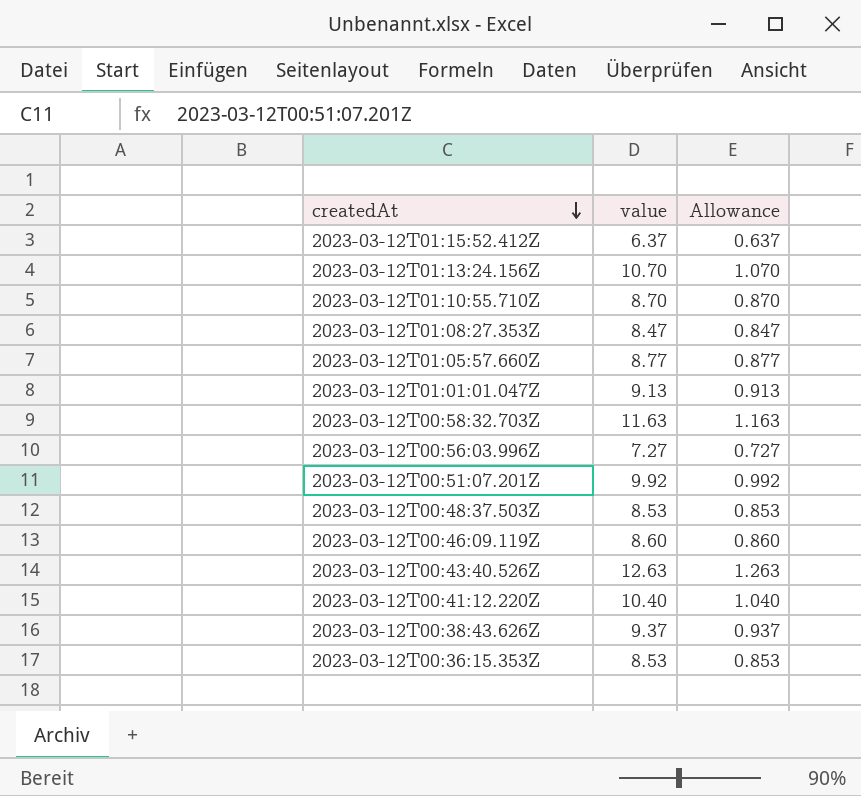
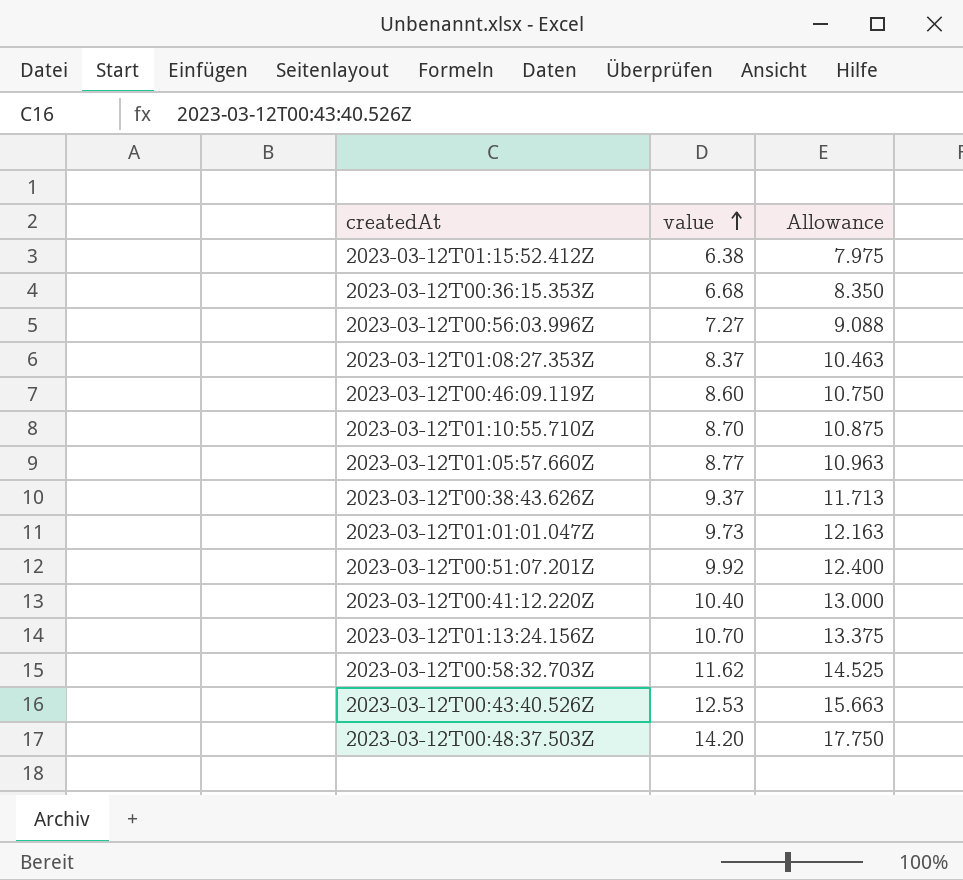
row order: createdAt descending -> value ascending
column Allowance | formula: [value] * 0.1 -> [value] * 1.25
2023-03-12T01:15:52.412Z | value: 6.37 -> 6.38
2023-03-12T00:36:15.353Z | value: 8.53 -> 6.68
2023-03-12T01:08:27.353Z | value: 8.47 -> 8.37
2023-03-12T01:01:01.047Z | value: 9.13 -> 9.73
2023-03-12T00:58:32.703Z | value: 11.63 -> 11.62
2023-03-12T00:43:40.526Z | value: 12.63 -> 12.53
2023-03-12T00:48:37.503Z | value: 8.53 -> 14.20

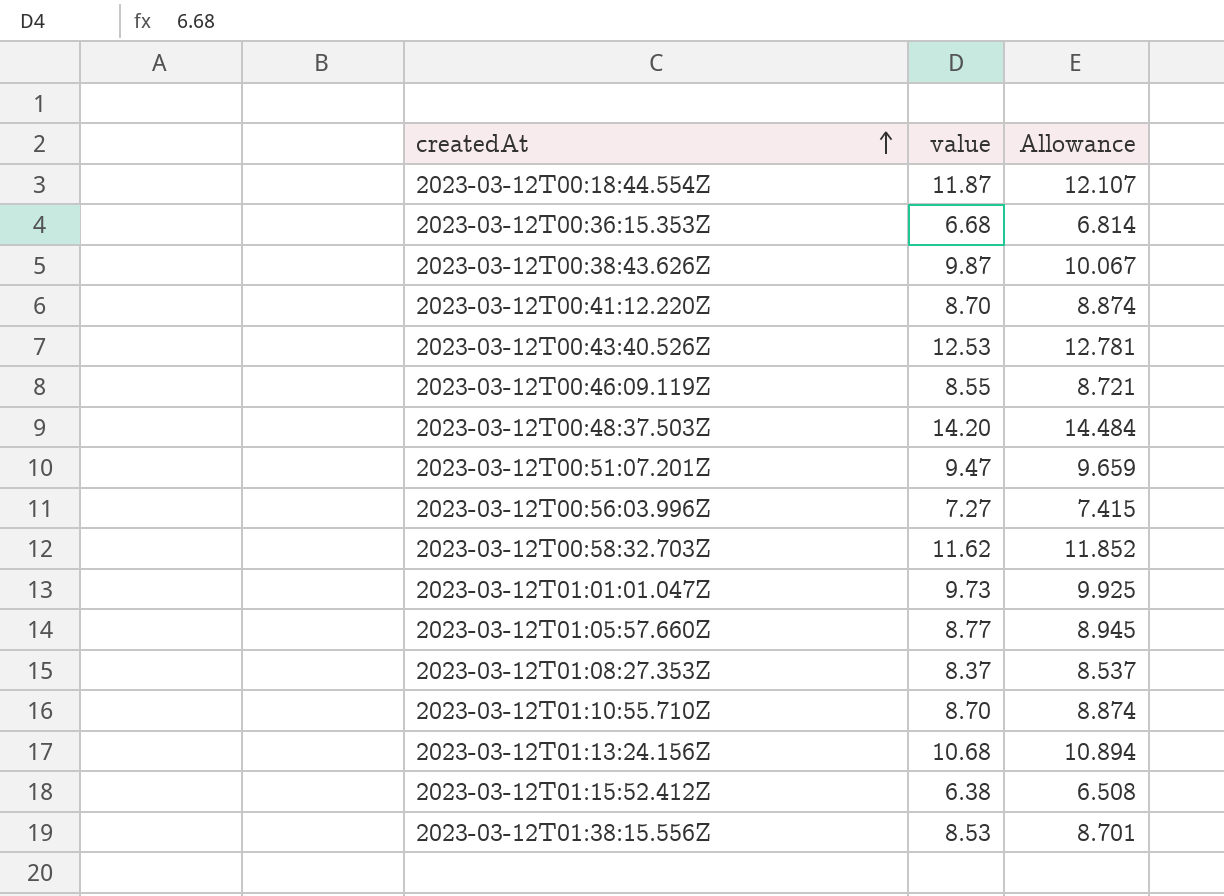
row order: value ascending -> createdAt ascending
column Allowance | formula: [value] * 1.25 -> [value] * 1.02
row 2023-03-12T00:18:44.554Z: none -> 11.87 | 12.107
2023-03-12T00:38:43.626Z | value: 9.37 -> 9.87
2023-03-12T00:41:12.220Z | value: 10.40 -> 8.70
2023-03-12T00:46:09.119Z | value: 8.60 -> 8.55
2023-03-12T00:51:07.201Z | value: 9.92 -> 9.47
2023-03-12T01:13:24.156Z | value: 10.70 -> 10.68
row 2023-03-12T01:38:15.556Z: none -> 8.53 | 8.701

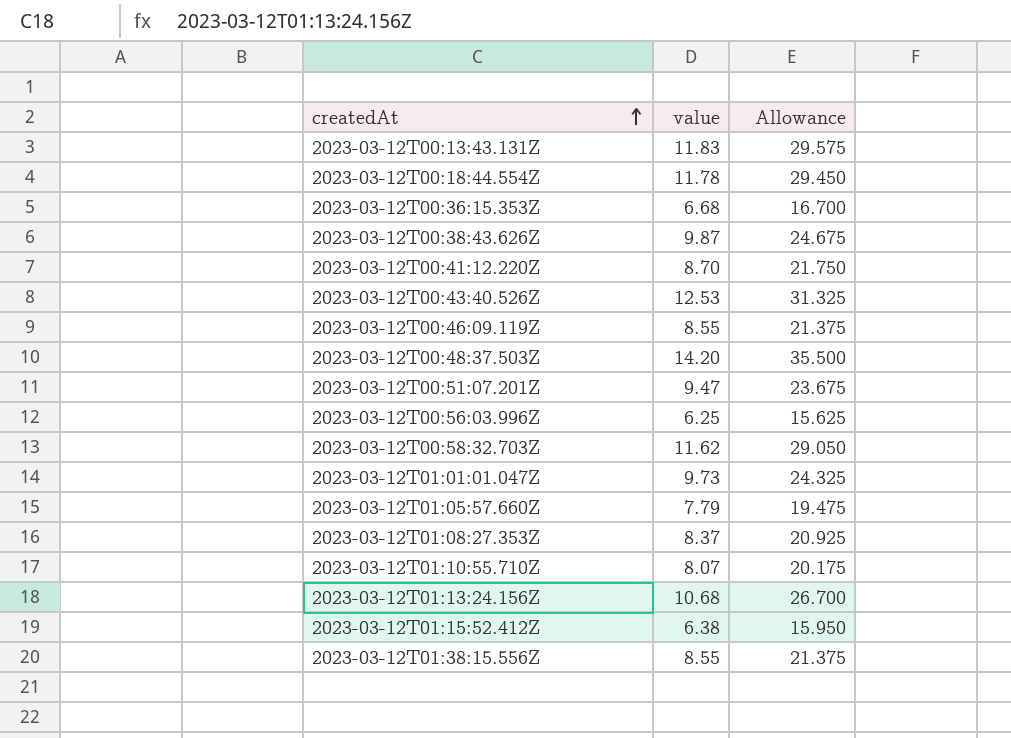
column Allowance | formula: [value] * 1.02 -> [value] * 2.5
row 2023-03-12T00:13:43.131Z: none -> 11.83 | 29.575
2023-03-12T00:18:44.554Z | value: 11.87 -> 11.78
2023-03-12T00:56:03.996Z | value: 7.27 -> 6.25
2023-03-12T01:05:57.660Z | value: 8.77 -> 7.79
2023-03-12T01:10:55.710Z | value: 8.70 -> 8.07
2023-03-12T01:38:15.556Z | value: 8.53 -> 8.55

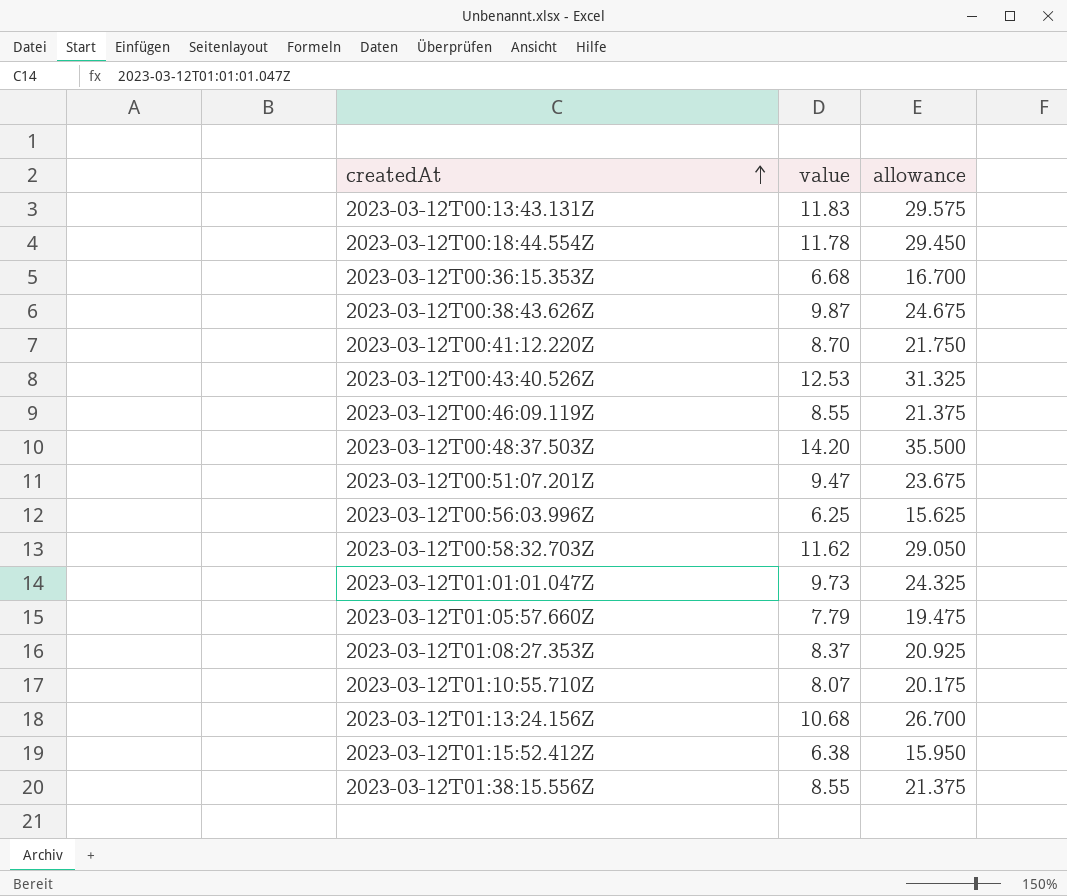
column name: Allowance -> allowance

